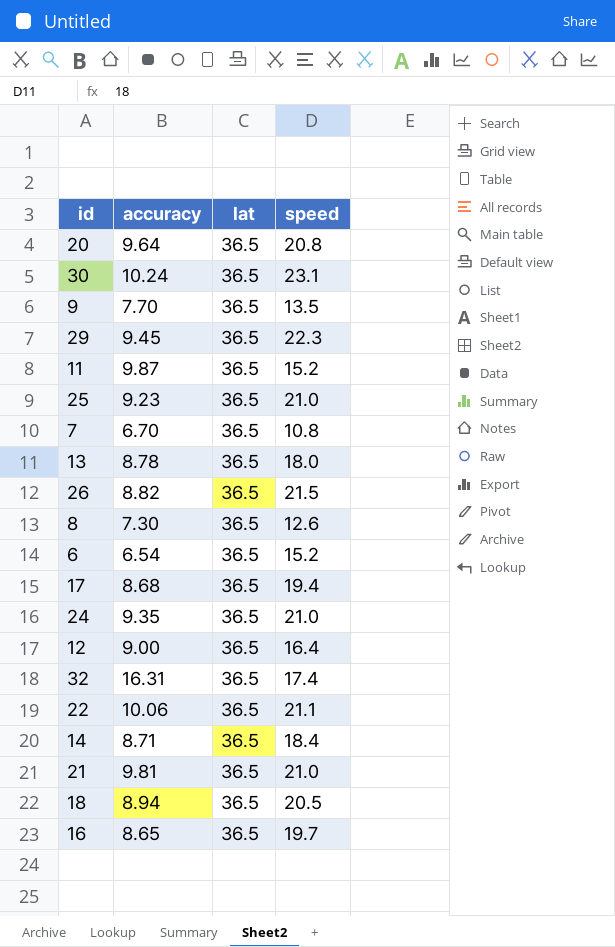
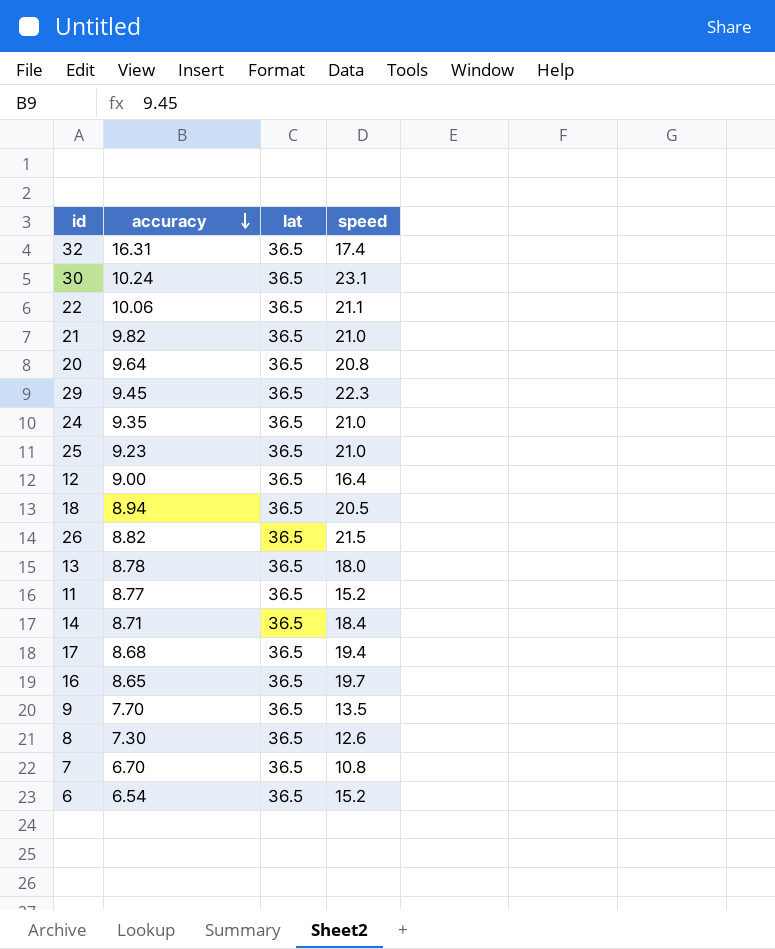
row order: none -> accuracy descending
21 | accuracy: 9.81 -> 9.82
11 | accuracy: 9.87 -> 8.77

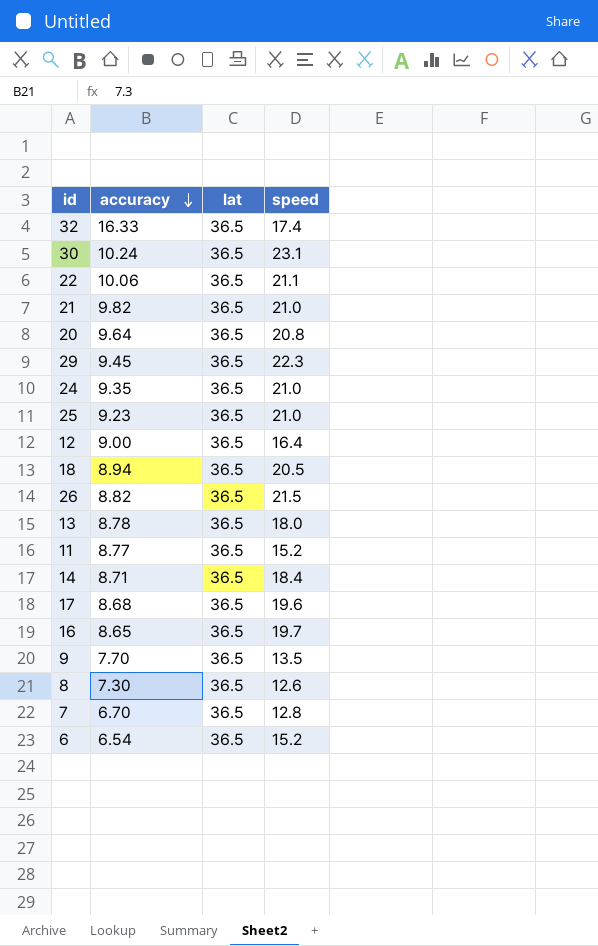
32 | accuracy: 16.31 -> 16.33
17 | speed: 19.4 -> 19.6
7 | speed: 10.8 -> 12.8

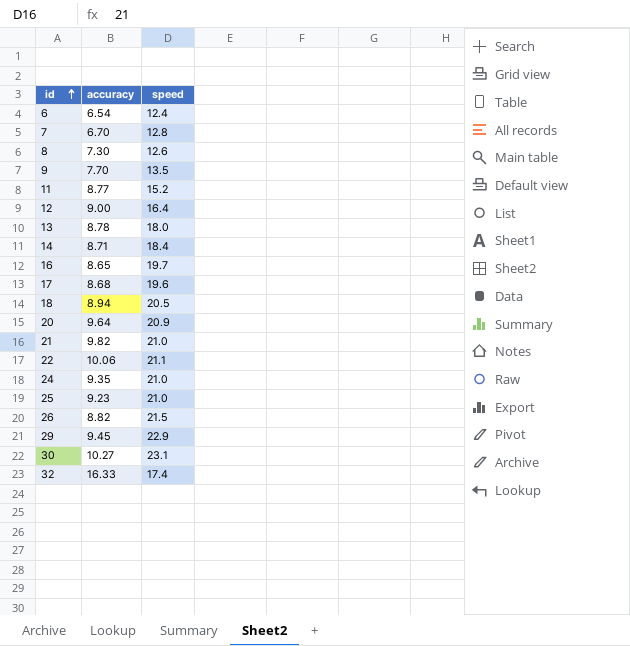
row order: accuracy descending -> id ascending
column lat | position: 3 -> none
6 | speed: 15.2 -> 12.4
20 | speed: 20.8 -> 20.9
29 | speed: 22.3 -> 22.9
30 | accuracy: 10.24 -> 10.27

